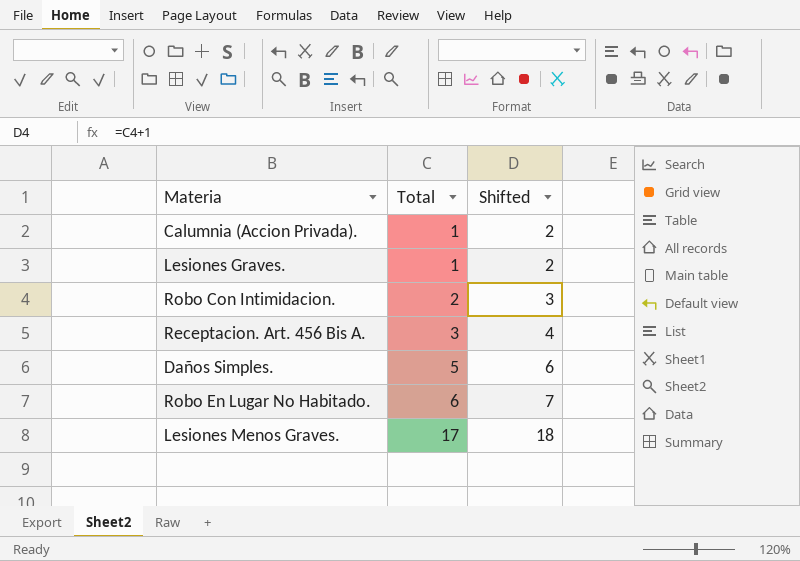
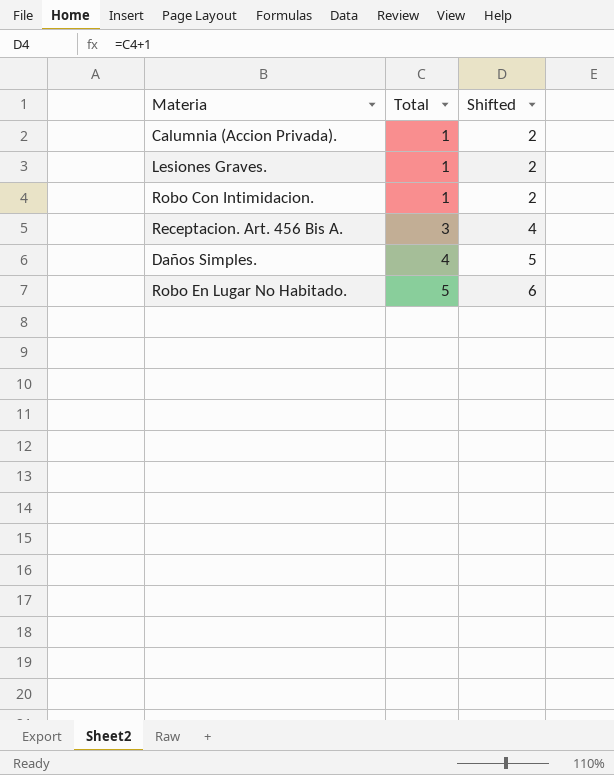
row Lesiones Menos Graves.: 17 | 18 -> none
Robo Con Intimidacion. | Total: 2 -> 1
Robo Con Intimidacion. | Shifted: 3 -> 2
Daños Simples. | Total: 5 -> 4
Daños Simples. | Shifted: 6 -> 5
Robo En Lugar No Habitado. | Total: 6 -> 5
Robo En Lugar No Habitado. | Shifted: 7 -> 6

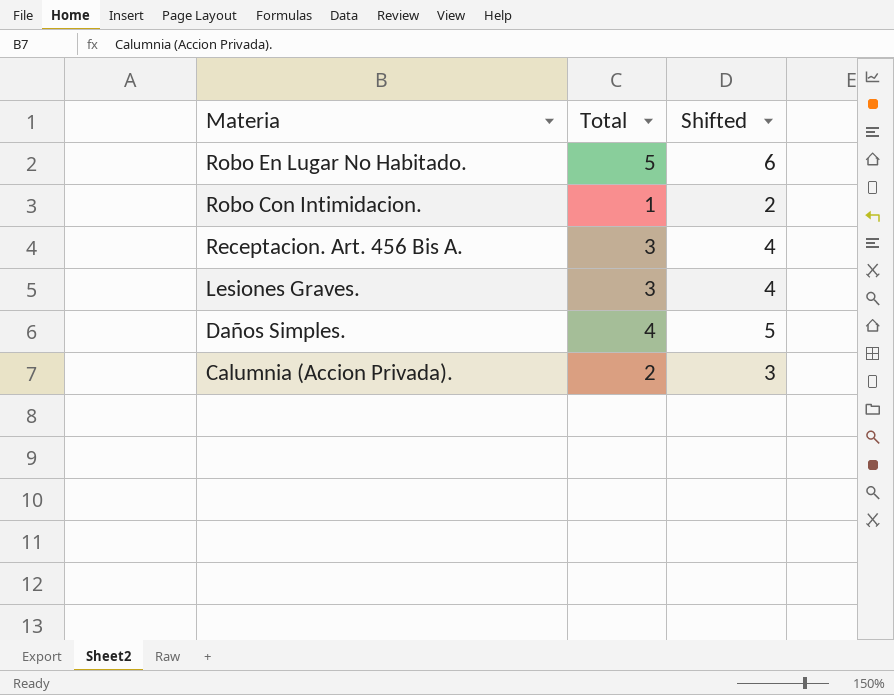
row order: Total ascending -> Materia descending
Lesiones Graves. | Total: 1 -> 3
Lesiones Graves. | Shifted: 2 -> 4
Calumnia (Accion Privada). | Total: 1 -> 2
Calumnia (Accion Privada). | Shifted: 2 -> 3

